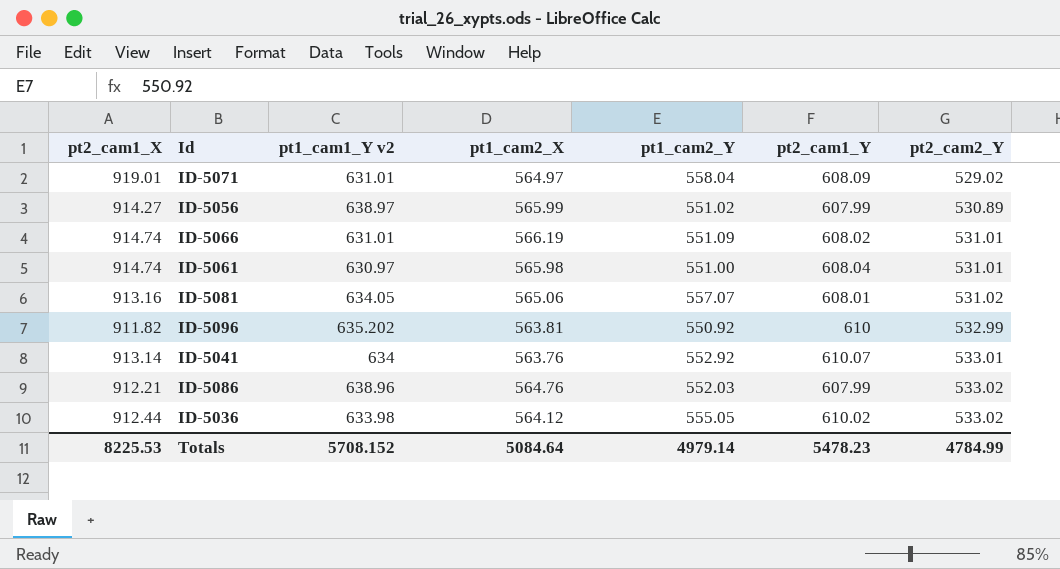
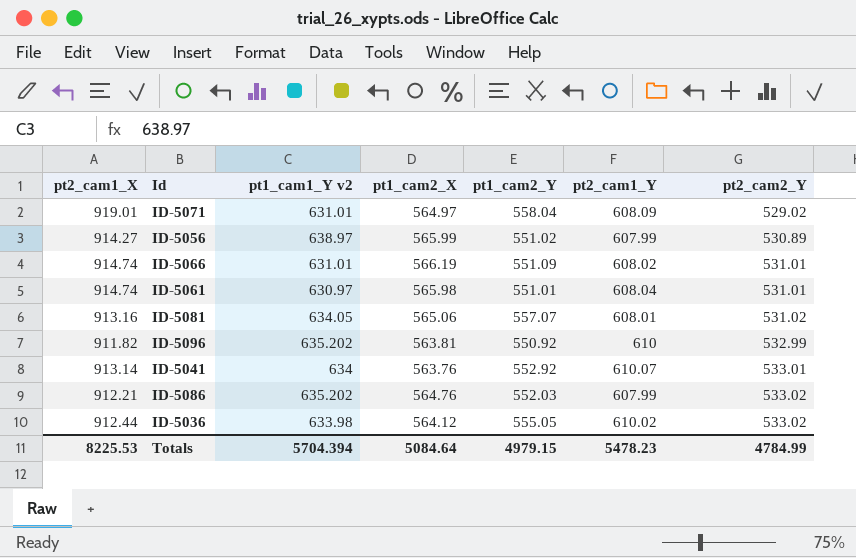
ID-5061 | pt1_cam2_Y: 551.00 -> 551.01
ID-5086 | pt1_cam1_Y v2: 638.96 -> 635.202
Totals | pt1_cam1_Y v2: 5708.152 -> 5704.394
Totals | pt1_cam2_Y: 4979.14 -> 4979.15

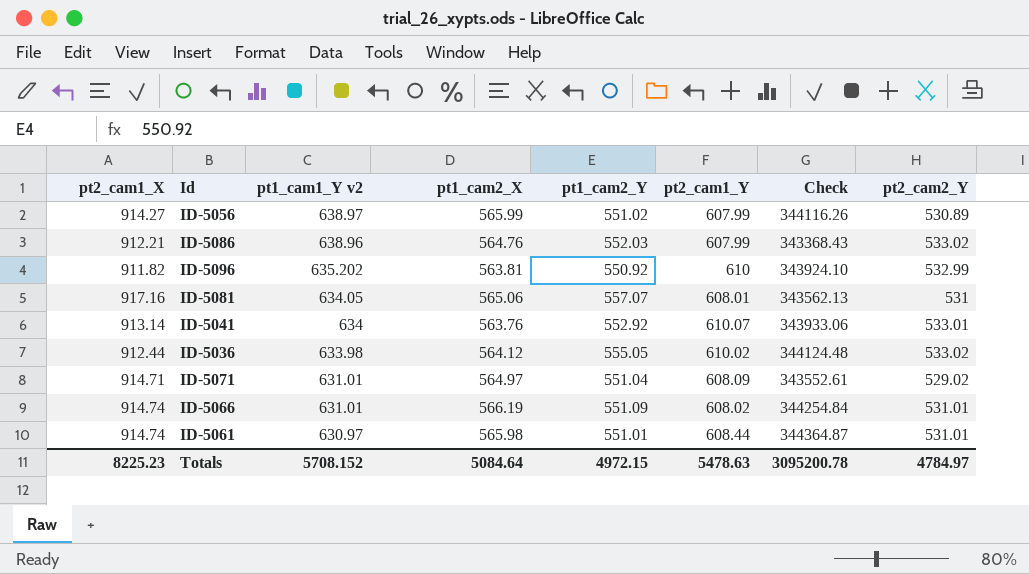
row order: pt2_cam2_Y ascending -> pt1_cam1_Y v2 descending
column Check | formula: none -> [pt1_cam2_X] * [pt2_cam1_Y]
ID-5086 | pt1_cam1_Y v2: 635.202 -> 638.96
ID-5081 | pt2_cam1_X: 913.16 -> 917.16
ID-5081 | pt2_cam2_Y: 531.02 -> 531
ID-5071 | pt2_cam1_X: 919.01 -> 914.71
ID-5071 | pt1_cam2_Y: 558.04 -> 551.04
ID-5061 | pt2_cam1_Y: 608.04 -> 608.44
Totals | pt2_cam1_X: 8225.53 -> 8225.23
Totals | pt1_cam1_Y v2: 5704.394 -> 5708.152
Totals | pt1_cam2_Y: 4979.15 -> 4972.15
Totals | pt2_cam1_Y: 5478.23 -> 5478.63
Totals | pt2_cam2_Y: 4784.99 -> 4784.97

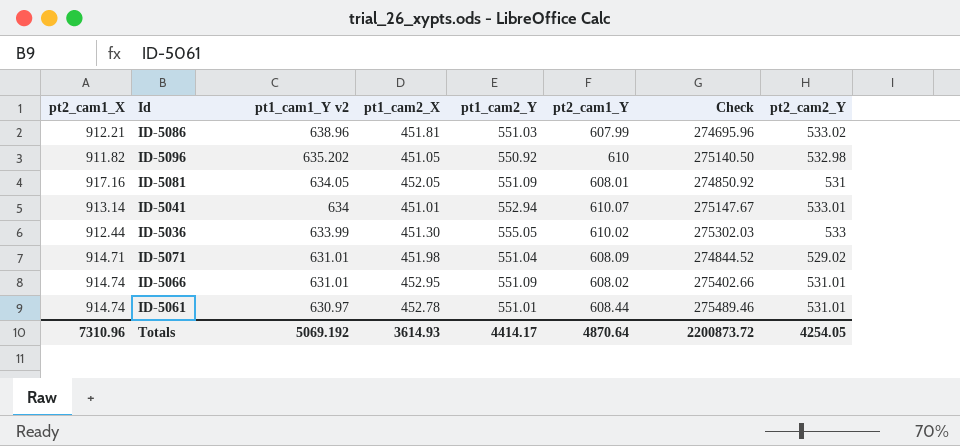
row ID-5056: 914.27 | 638.97 | 565.99 | 551.02 | 607.99 | 344116.26 | 530.89 -> none
ID-5086 | pt1_cam2_X: 564.76 -> 451.81
ID-5086 | pt1_cam2_Y: 552.03 -> 551.03
ID-5086 | Check: 343368.43 -> 274695.96
ID-5096 | pt1_cam2_X: 563.81 -> 451.05
ID-5096 | Check: 343924.10 -> 275140.50
ID-5096 | pt2_cam2_Y: 532.99 -> 532.98
ID-5081 | pt1_cam2_X: 565.06 -> 452.05
ID-5081 | pt1_cam2_Y: 557.07 -> 551.09
ID-5081 | Check: 343562.13 -> 274850.92
ID-5041 | pt1_cam2_X: 563.76 -> 451.01
ID-5041 | pt1_cam2_Y: 552.92 -> 552.94
ID-5041 | Check: 343933.06 -> 275147.67
ID-5036 | pt1_cam1_Y v2: 633.98 -> 633.99
ID-5036 | pt1_cam2_X: 564.12 -> 451.30
ID-5036 | Check: 344124.48 -> 275302.03
ID-5036 | pt2_cam2_Y: 533.02 -> 533
ID-5071 | pt1_cam2_X: 564.97 -> 451.98
ID-5071 | Check: 343552.61 -> 274844.52
ID-5066 | pt1_cam2_X: 566.19 -> 452.95
ID-5066 | Check: 344254.84 -> 275402.66
ID-5061 | pt1_cam2_X: 565.98 -> 452.78
ID-5061 | Check: 344364.87 -> 275489.46
Totals | pt2_cam1_X: 8225.23 -> 7310.96
Totals | pt1_cam1_Y v2: 5708.152 -> 5069.192
Totals | pt1_cam2_X: 5084.64 -> 3614.93
Totals | pt1_cam2_Y: 4972.15 -> 4414.17
Totals | pt2_cam1_Y: 5478.63 -> 4870.64
Totals | Check: 3095200.78 -> 2200873.72
Totals | pt2_cam2_Y: 4784.97 -> 4254.05

